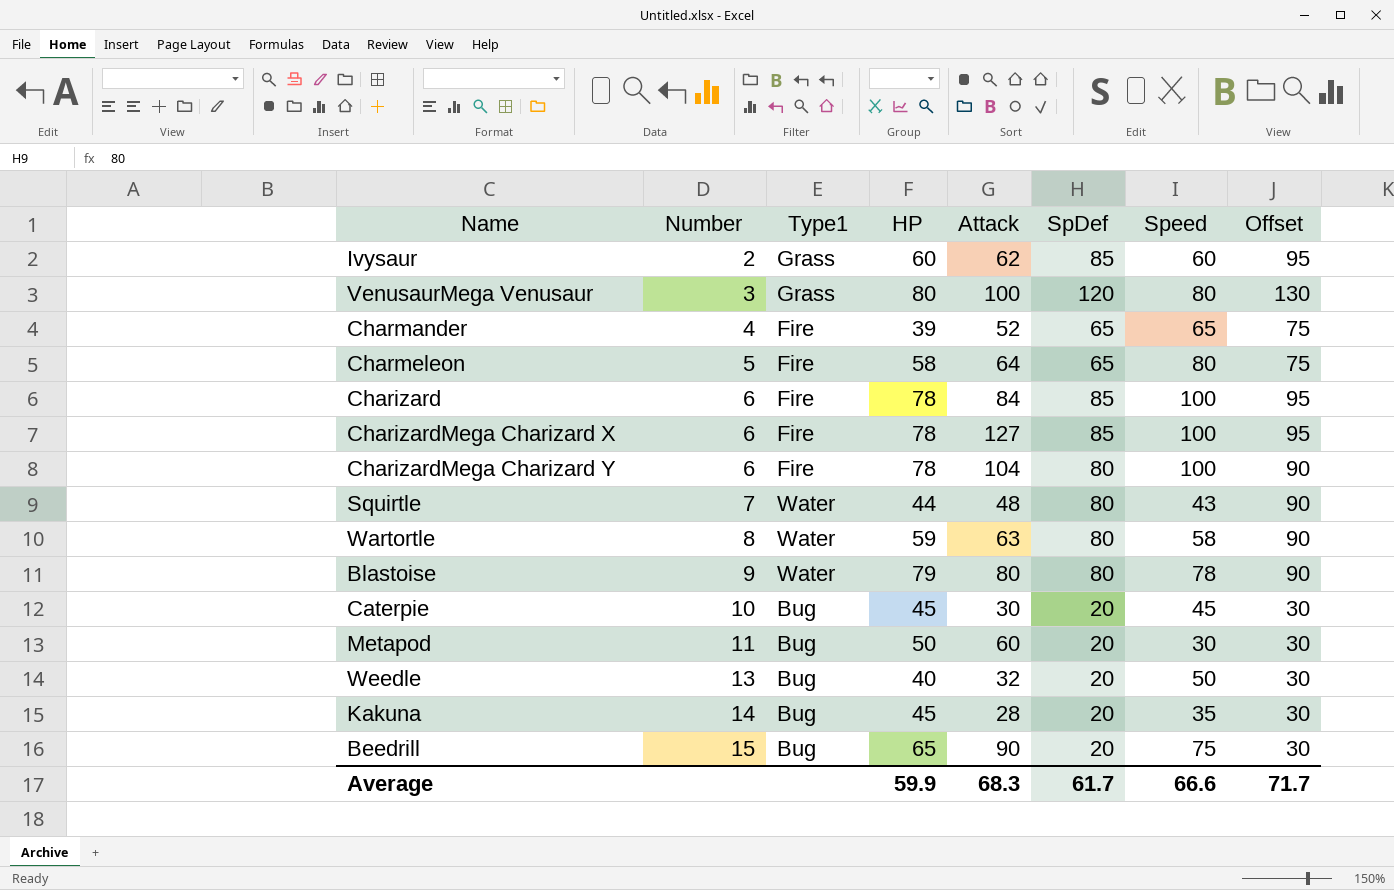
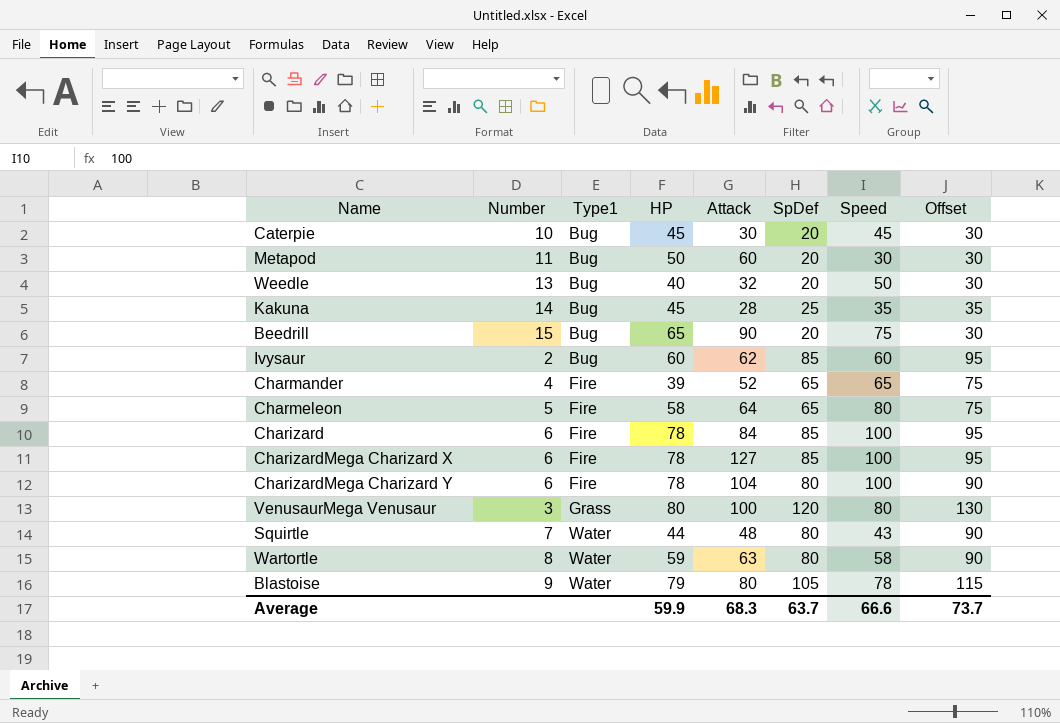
row order: Number ascending -> Type1 ascending
Kakuna | SpDef: 20 -> 25
Kakuna | Offset: 30 -> 35
Ivysaur | Type1: Grass -> Bug
Blastoise | SpDef: 80 -> 105
Blastoise | Offset: 90 -> 115
Average | SpDef: 61.7 -> 63.7
Average | Offset: 71.7 -> 73.7

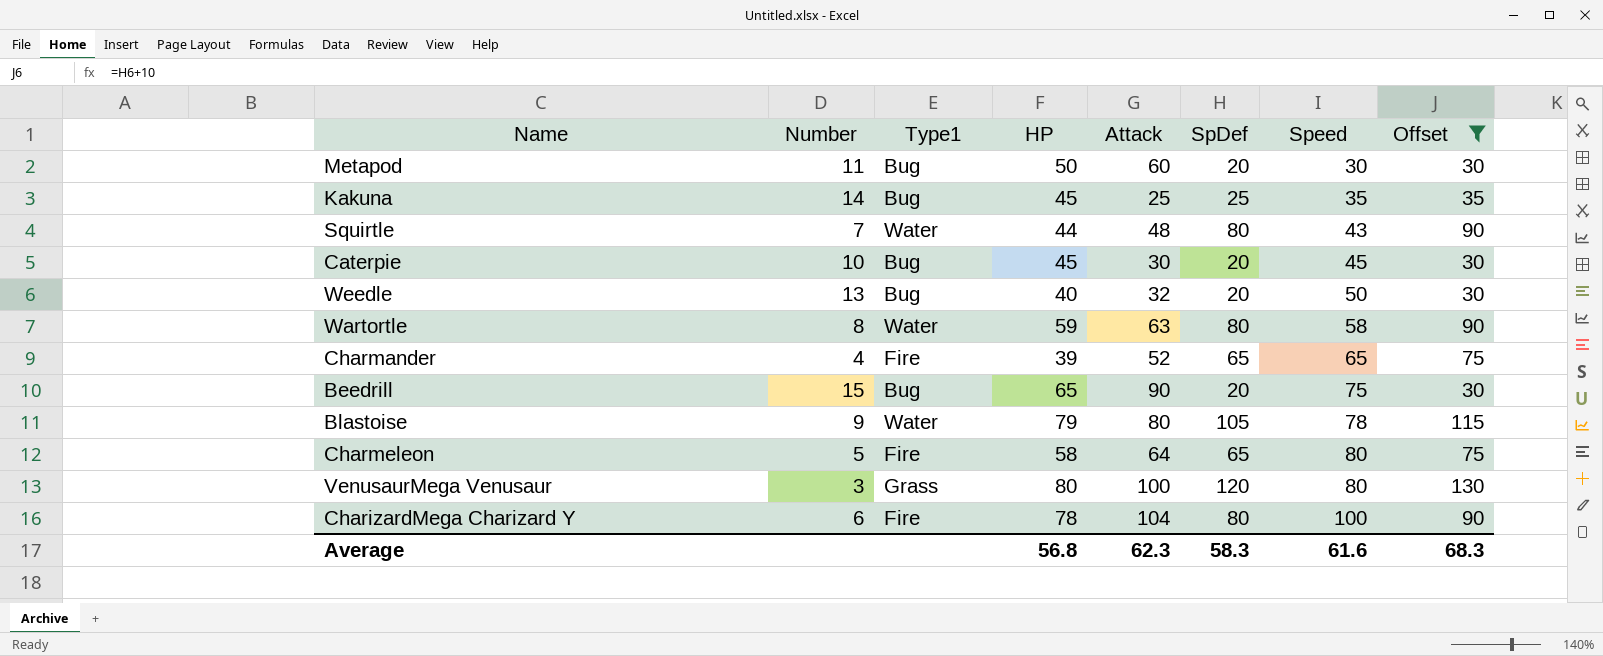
filter: none -> Offset != 95
row order: Type1 ascending -> Speed ascending
Kakuna | Attack: 28 -> 25
Average | HP: 59.9 -> 56.8
Average | Attack: 68.3 -> 62.3
Average | SpDef: 63.7 -> 58.3
Average | Speed: 66.6 -> 61.6
Average | Offset: 73.7 -> 68.3

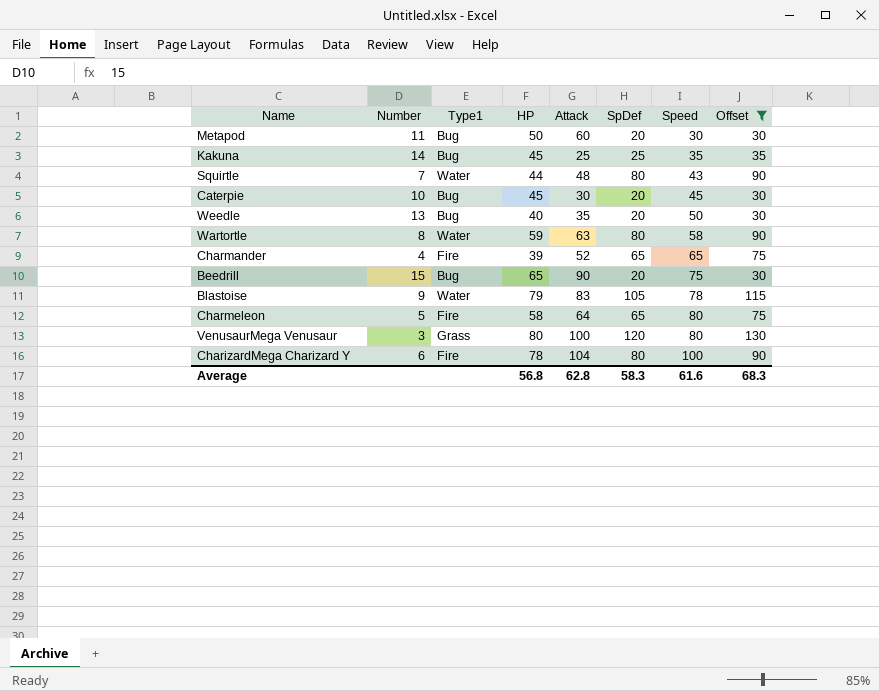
Weedle | Attack: 32 -> 35
Blastoise | Attack: 80 -> 83
Average | Attack: 62.3 -> 62.8

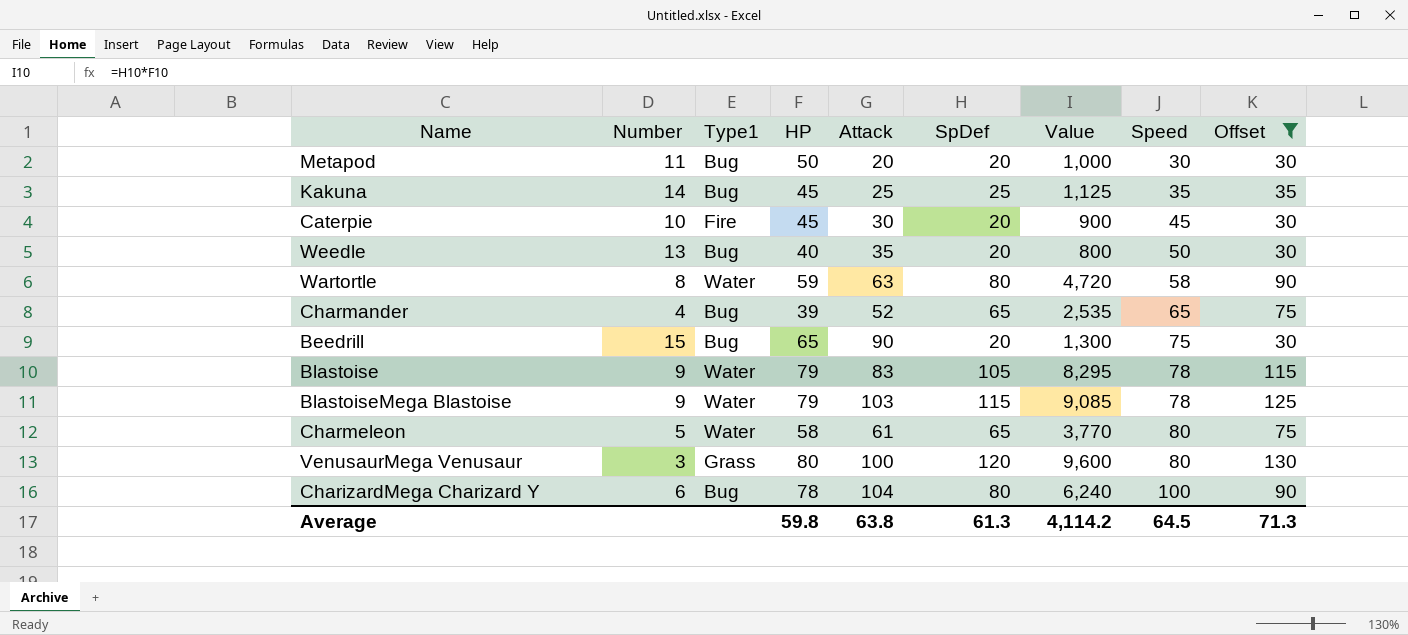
column Value | formula: none -> [HP] * [SpDef]
row Squirtle: 7 | Water | 44 | 48 | 80 | 43 | 90 -> none
Metapod | Attack: 60 -> 20
Caterpie | Type1: Bug -> Fire
Charmander | Type1: Fire -> Bug
row BlastoiseMega Blastoise: none -> 9 | Water | 79 | 103 | 115 | 9,085 | 78 | 125
Charmeleon | Type1: Fire -> Water
Charmeleon | Attack: 64 -> 61
CharizardMega Charizard Y | Type1: Fire -> Bug
Average | HP: 56.8 -> 59.8
Average | Attack: 62.8 -> 63.8
Average | SpDef: 58.3 -> 61.3
Average | Speed: 61.6 -> 64.5
Average | Offset: 68.3 -> 71.3

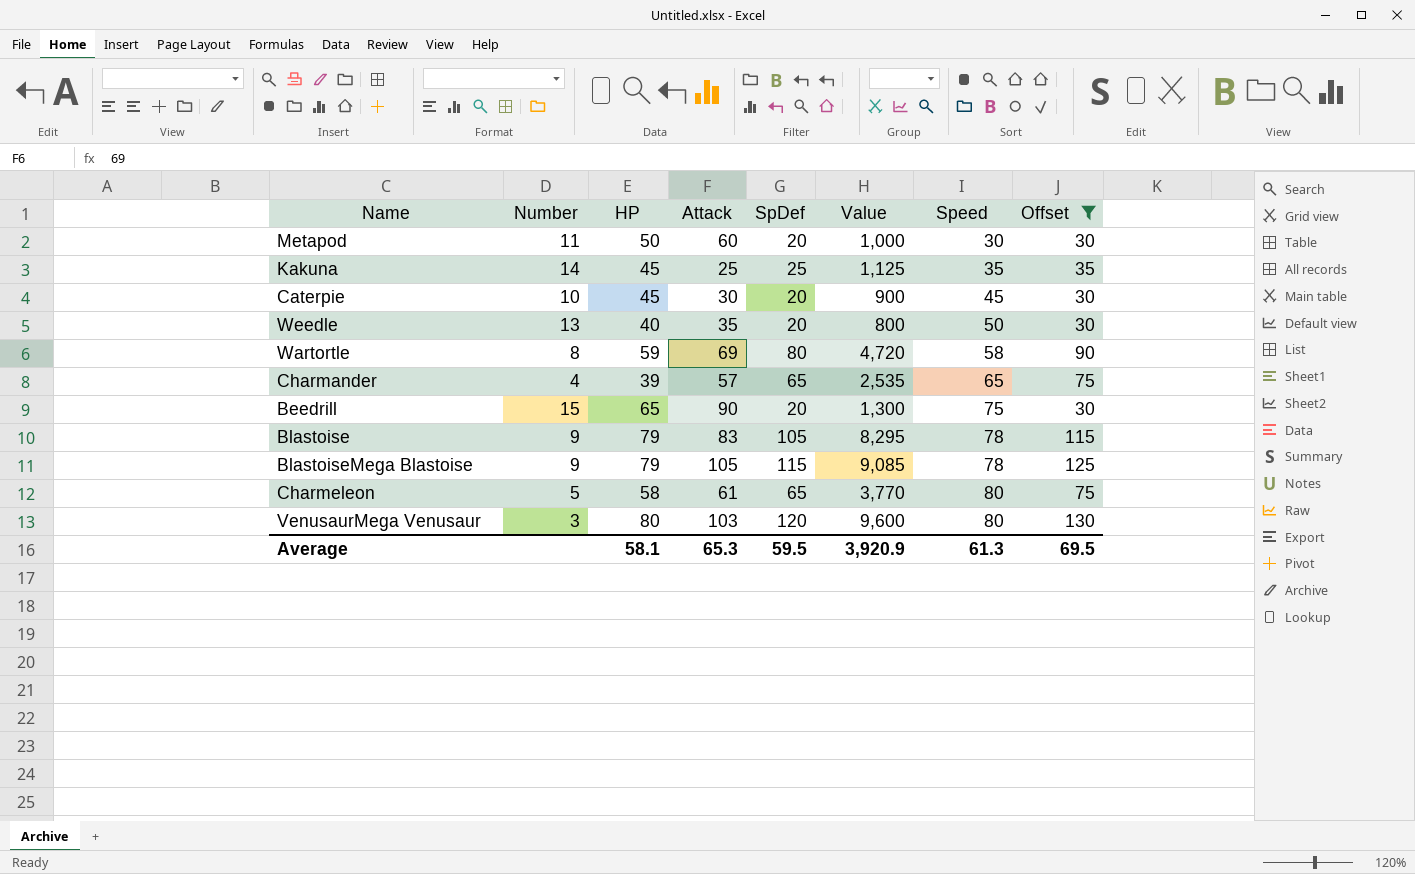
column Type1 | position: 3 -> none
row CharizardMega Charizard Y: 6 | Bug | 78 | 104 | 80 | 6,240 | 100 | 90 -> none
Metapod | Attack: 20 -> 60
Wartortle | Attack: 63 -> 69
Charmander | Attack: 52 -> 57
BlastoiseMega Blastoise | Attack: 103 -> 105
VenusaurMega Venusaur | Attack: 100 -> 103
Average | HP: 59.8 -> 58.1
Average | Attack: 63.8 -> 65.3
Average | SpDef: 61.3 -> 59.5
Average | Value: 4,114.2 -> 3,920.9
Average | Speed: 64.5 -> 61.3
Average | Offset: 71.3 -> 69.5

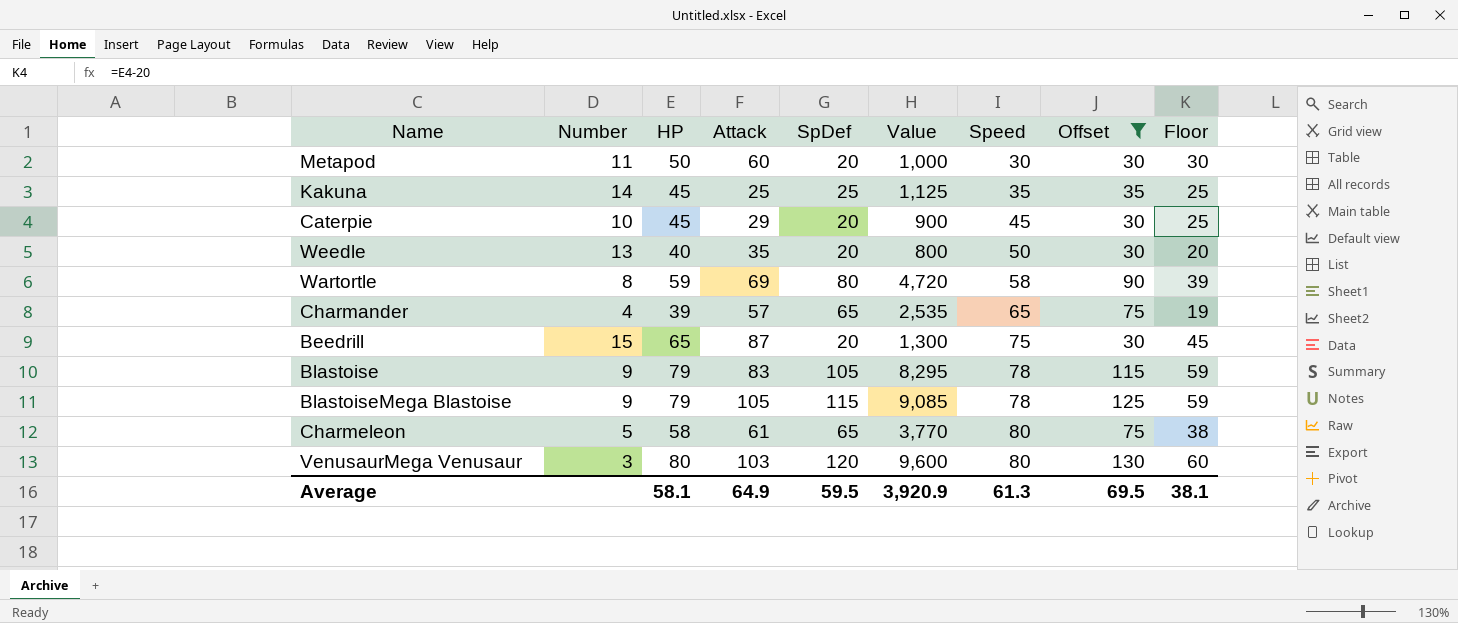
column Floor | formula: none -> [HP] - 20
Caterpie | Attack: 30 -> 29
Beedrill | Attack: 90 -> 87
Average | Attack: 65.3 -> 64.9

